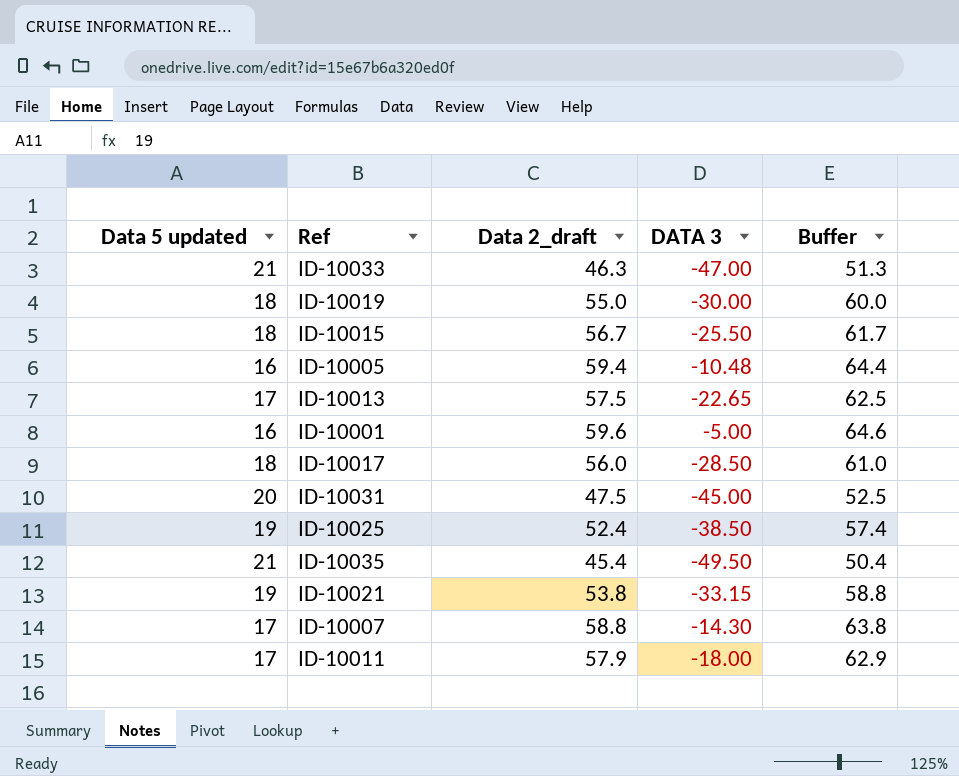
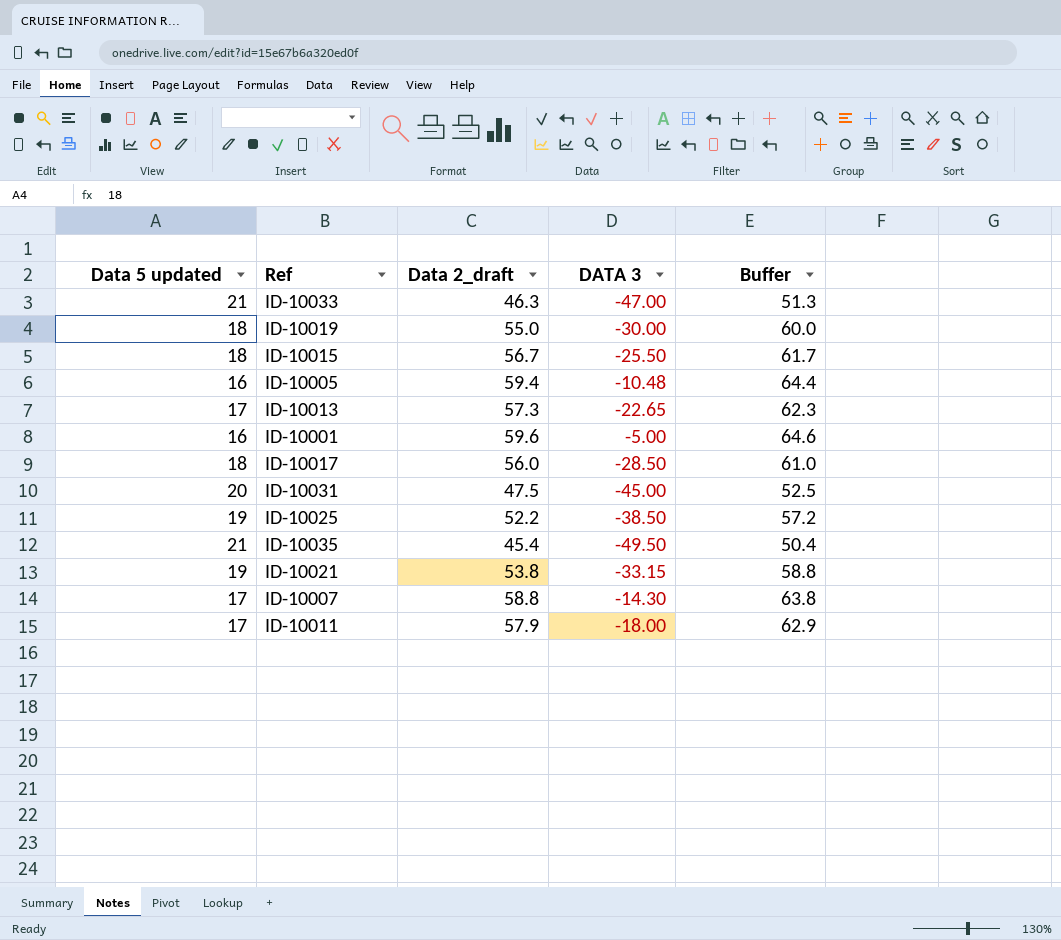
ID-10013 | Data 2_draft: 57.5 -> 57.3
ID-10013 | Buffer: 62.5 -> 62.3
ID-10025 | Data 2_draft: 52.4 -> 52.2
ID-10025 | Buffer: 57.4 -> 57.2

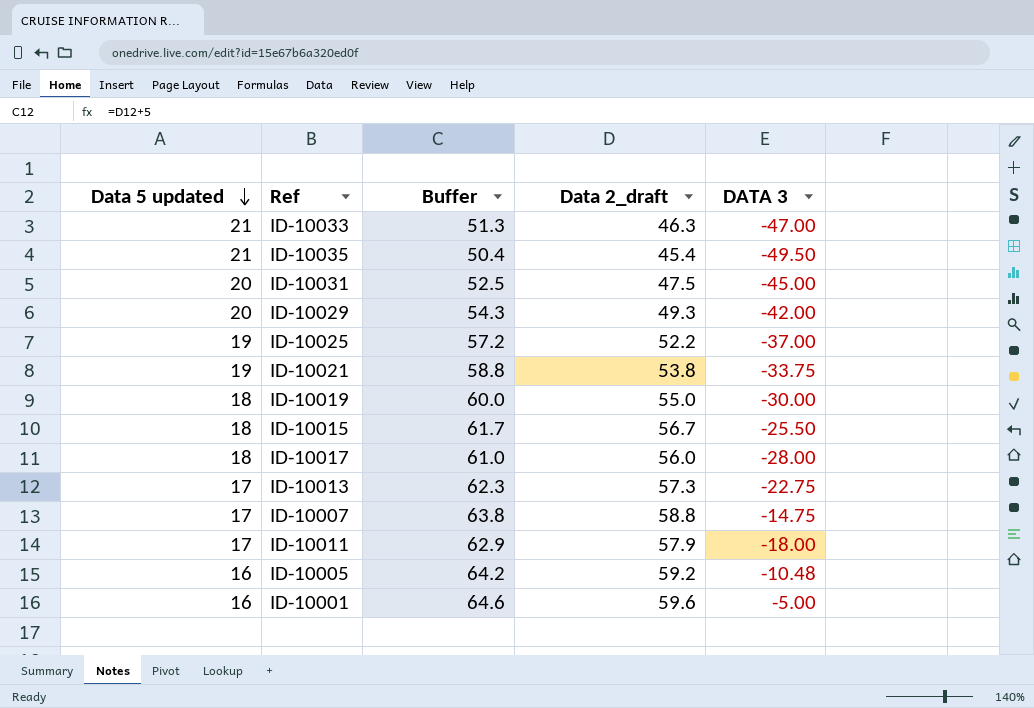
row order: none -> Data 5 updated descending
column Buffer | position: 5 -> 3
row ID-10029: none -> 20 | 54.3 | 49.3 | -42.00
ID-10025 | DATA 3: -38.50 -> -37.00
ID-10021 | DATA 3: -33.15 -> -33.75
ID-10017 | DATA 3: -28.50 -> -28.00
ID-10013 | DATA 3: -22.65 -> -22.75
ID-10007 | DATA 3: -14.30 -> -14.75
ID-10005 | Buffer: 64.4 -> 64.2
ID-10005 | Data 2_draft: 59.4 -> 59.2

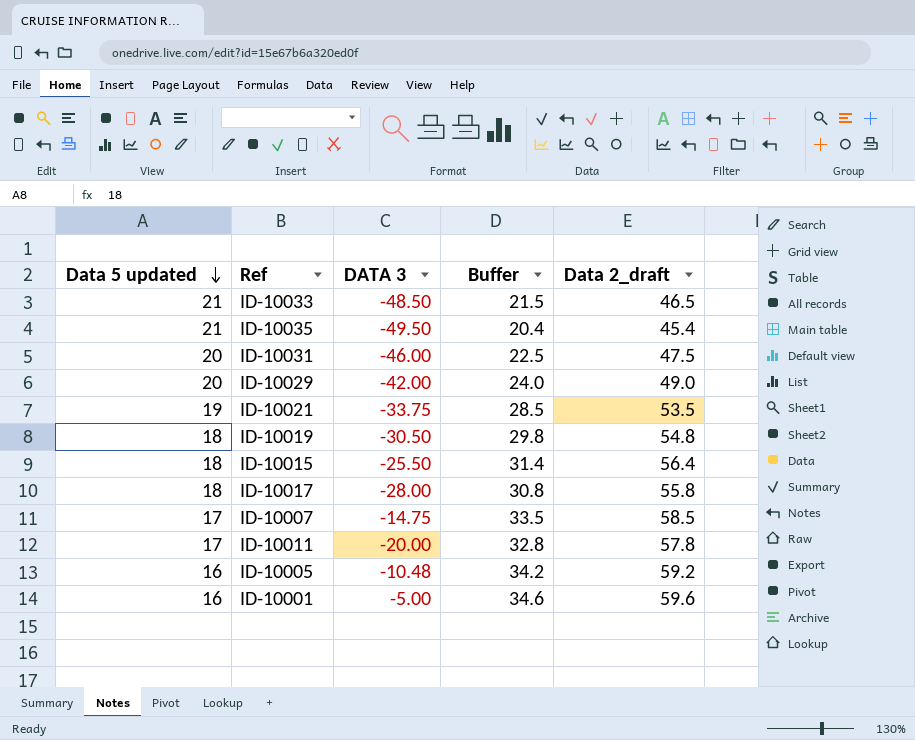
column DATA 3 | position: 5 -> 3
column Buffer | formula: [Data 2_draft] + 5 -> [Data 2_draft] - 25
row ID-10025: 19 | 57.2 | 52.2 | -37.00 -> none
row ID-10013: 17 | 62.3 | 57.3 | -22.75 -> none
ID-10033 | DATA 3: -47.00 -> -48.50
ID-10033 | Data 2_draft: 46.3 -> 46.5
ID-10031 | DATA 3: -45.00 -> -46.00
ID-10029 | Data 2_draft: 49.3 -> 49.0
ID-10021 | Data 2_draft: 53.8 -> 53.5
ID-10019 | DATA 3: -30.00 -> -30.50
ID-10019 | Data 2_draft: 55.0 -> 54.8
ID-10015 | Data 2_draft: 56.7 -> 56.4
ID-10017 | Data 2_draft: 56.0 -> 55.8
ID-10007 | Data 2_draft: 58.8 -> 58.5
ID-10011 | DATA 3: -18.00 -> -20.00
ID-10011 | Data 2_draft: 57.9 -> 57.8

